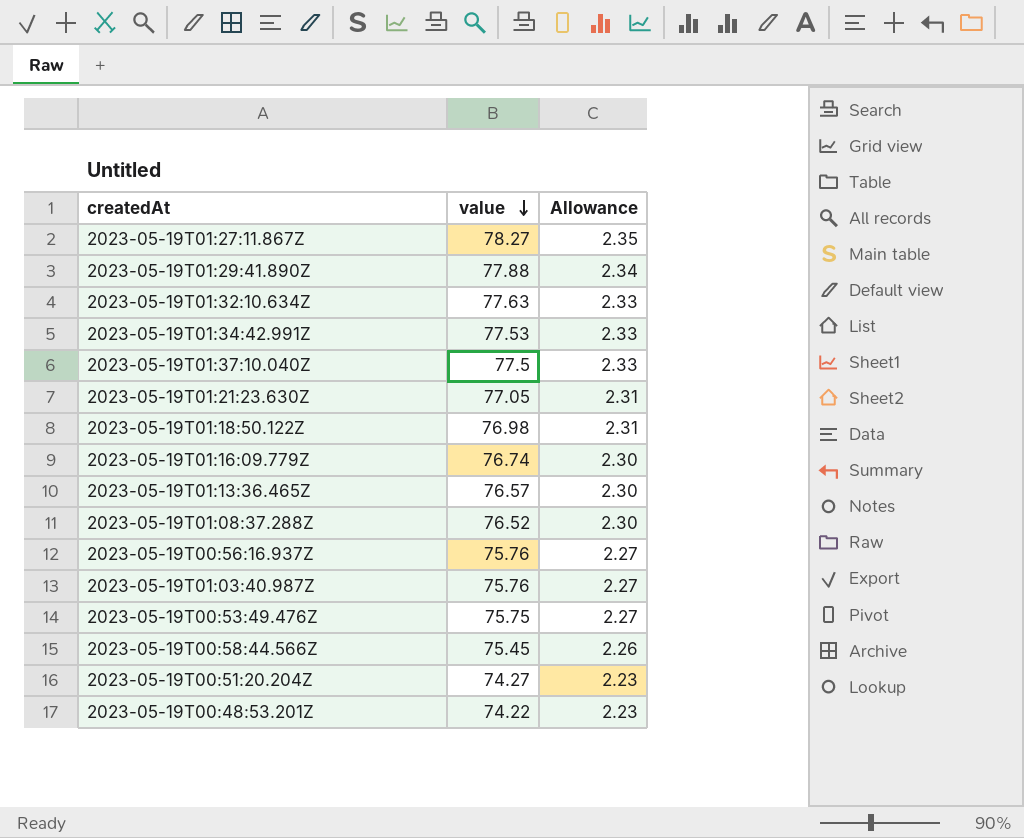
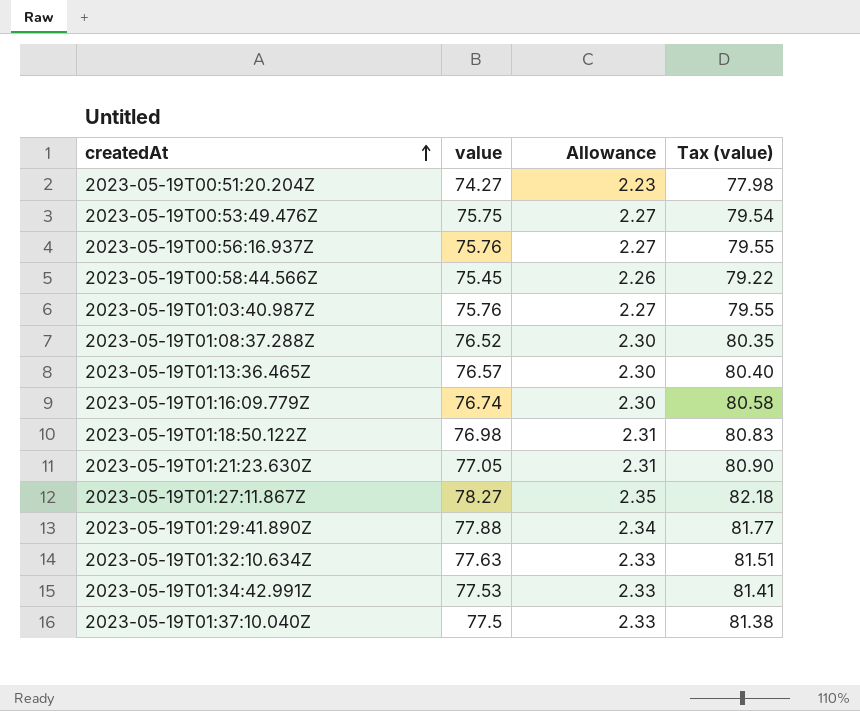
row order: value descending -> createdAt ascending
column Tax (value) | formula: none -> [value] * 1.05
row 2023-05-19T00:48:53.201Z: 74.22 | 2.23 -> none

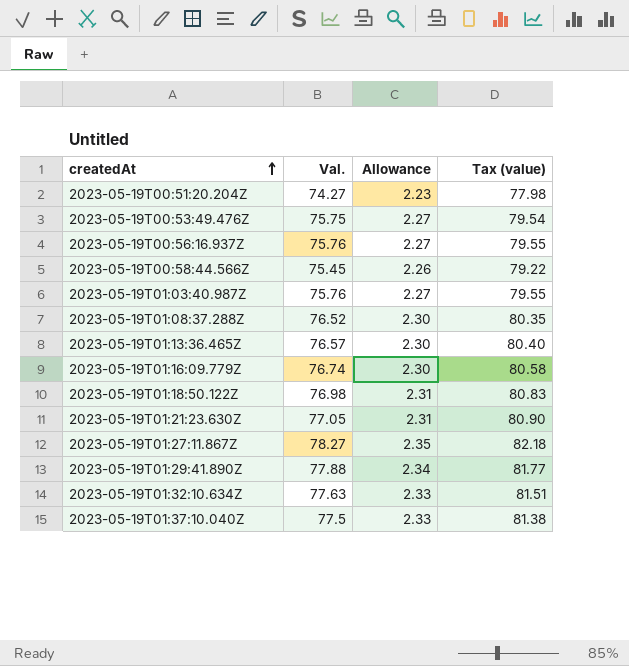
column name: value -> Val.
row 2023-05-19T01:34:42.991Z: 77.53 | 2.33 | 81.41 -> none

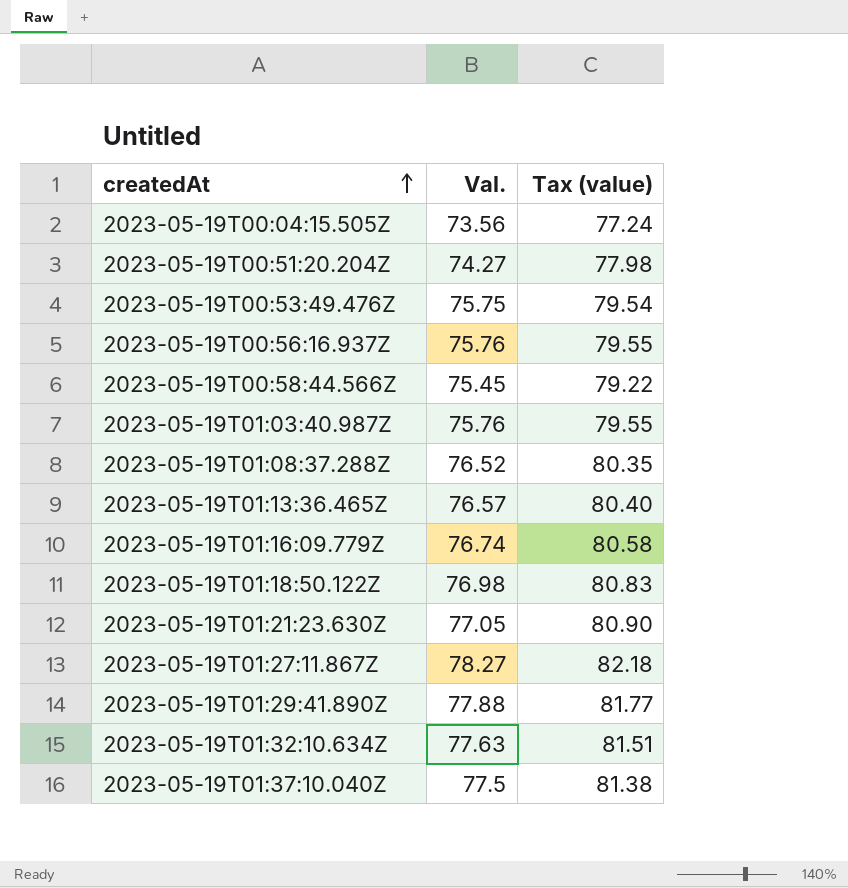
column Allowance | formula: [Val.] * 0.03 -> none
row 2023-05-19T00:04:15.505Z: none -> 73.56 | 77.24

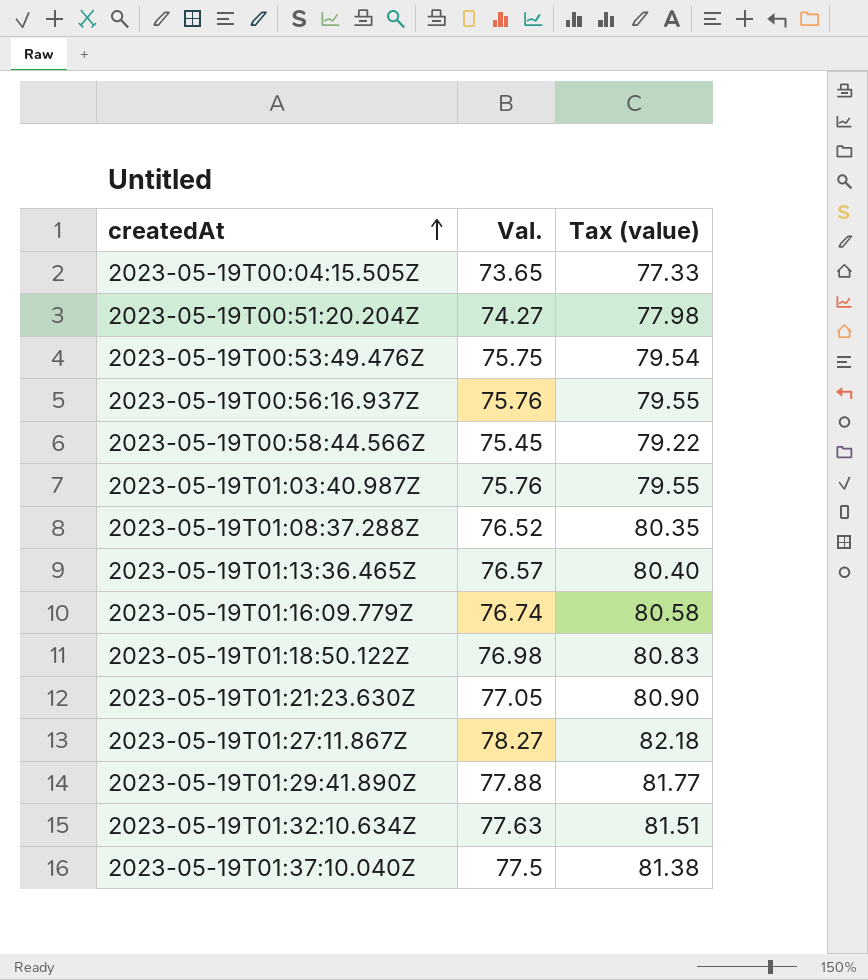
2023-05-19T00:04:15.505Z | Val.: 73.56 -> 73.65
2023-05-19T00:04:15.505Z | Tax (value): 77.24 -> 77.33

